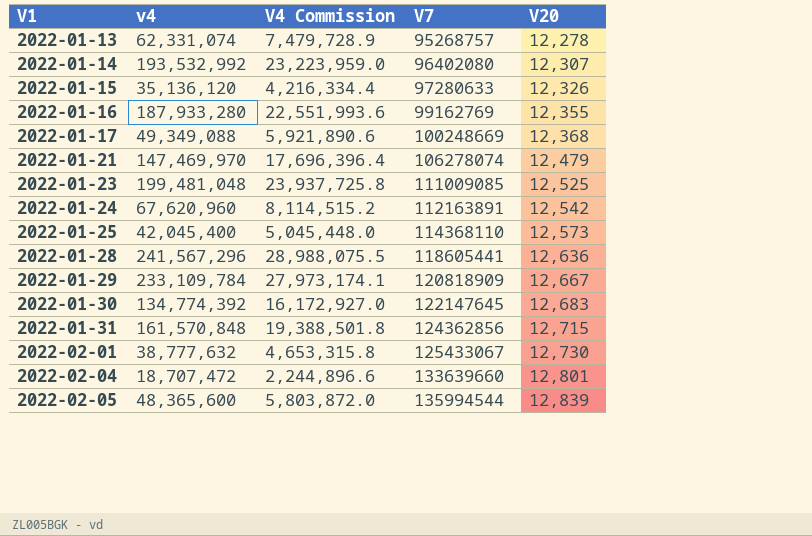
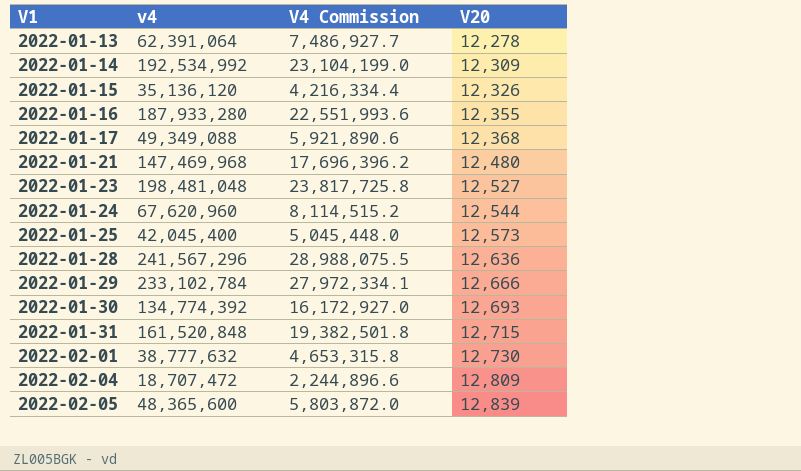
column V7 | position: 4 -> none
2022-01-13 | v4: 62,331,074 -> 62,391,064
2022-01-13 | V4 Commission: 7,479,728.9 -> 7,486,927.7
2022-01-14 | v4: 193,532,992 -> 192,534,992
2022-01-14 | V4 Commission: 23,223,959.0 -> 23,104,199.0
2022-01-14 | V20: 12,307 -> 12,309
2022-01-21 | v4: 147,469,970 -> 147,469,968
2022-01-21 | V4 Commission: 17,696,396.4 -> 17,696,396.2
2022-01-21 | V20: 12,479 -> 12,480
2022-01-23 | v4: 199,481,048 -> 198,481,048
2022-01-23 | V4 Commission: 23,937,725.8 -> 23,817,725.8
2022-01-23 | V20: 12,525 -> 12,527
2022-01-24 | V20: 12,542 -> 12,544
2022-01-29 | v4: 233,109,784 -> 233,102,784
2022-01-29 | V4 Commission: 27,973,174.1 -> 27,972,334.1
2022-01-29 | V20: 12,667 -> 12,666
2022-01-30 | V20: 12,683 -> 12,693
2022-01-31 | v4: 161,570,848 -> 161,520,848
2022-01-31 | V4 Commission: 19,388,501.8 -> 19,382,501.8
2022-02-04 | V20: 12,801 -> 12,809

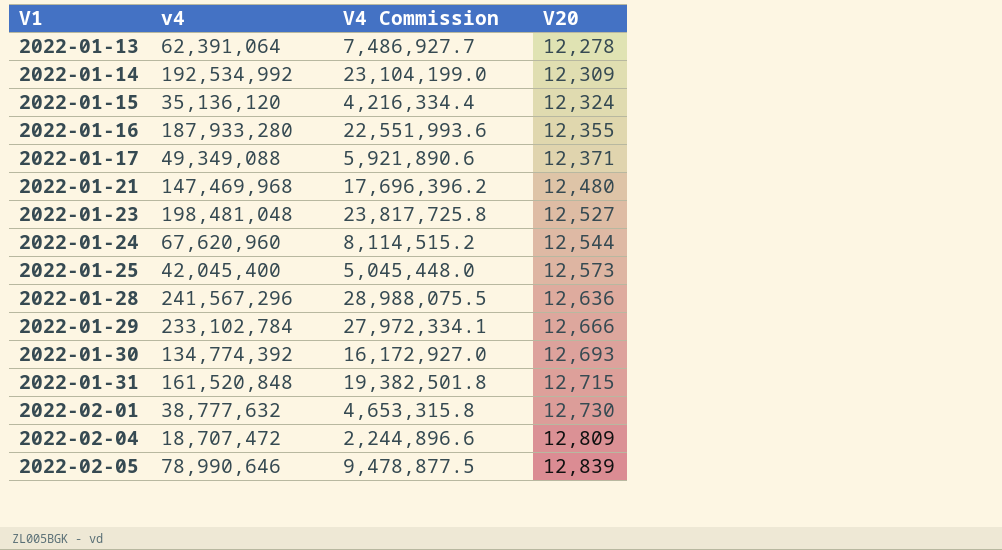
2022-01-15 | V20: 12,326 -> 12,324
2022-01-17 | V20: 12,368 -> 12,371
2022-02-05 | v4: 48,365,600 -> 78,990,646
2022-02-05 | V4 Commission: 5,803,872.0 -> 9,478,877.5

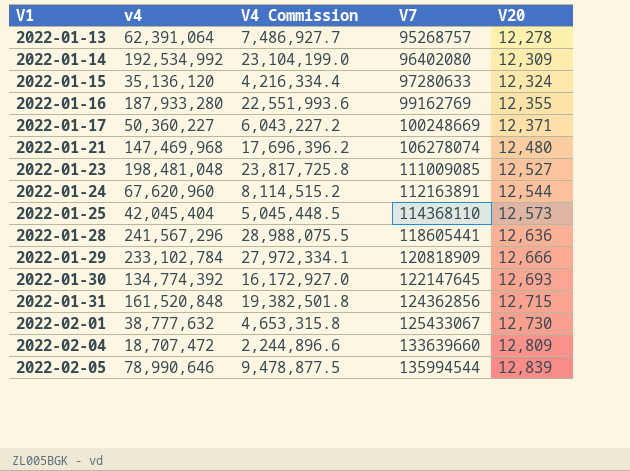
column V7 | position: none -> 4
2022-01-17 | v4: 49,349,088 -> 50,360,227
2022-01-17 | V4 Commission: 5,921,890.6 -> 6,043,227.2
2022-01-25 | v4: 42,045,400 -> 42,045,404
2022-01-25 | V4 Commission: 5,045,448.0 -> 5,045,448.5

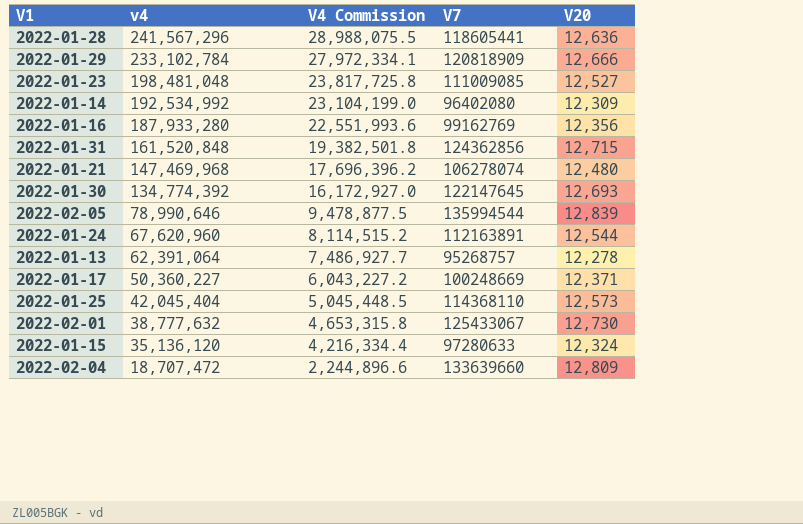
row order: V1 ascending -> v4 descending
2022-01-16 | V20: 12,355 -> 12,356

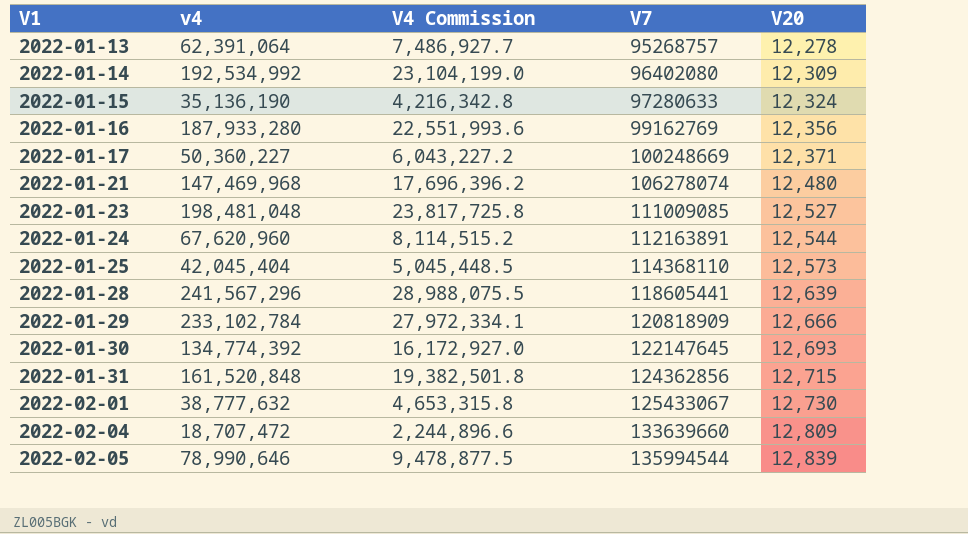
row order: v4 descending -> V1 ascending
2022-01-15 | v4: 35,136,120 -> 35,136,190
2022-01-15 | V4 Commission: 4,216,334.4 -> 4,216,342.8
2022-01-28 | V20: 12,636 -> 12,639

